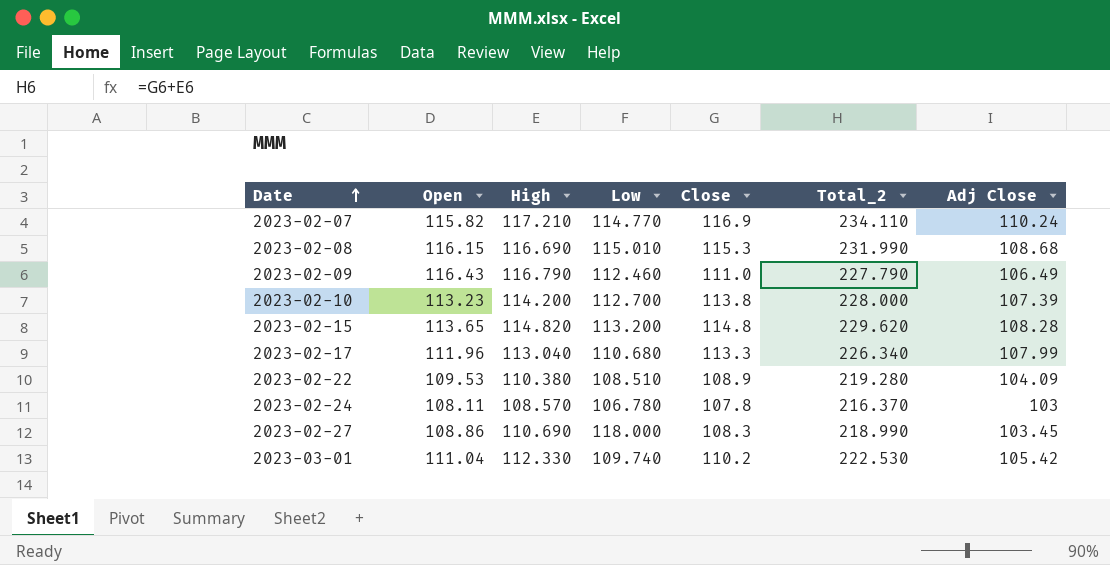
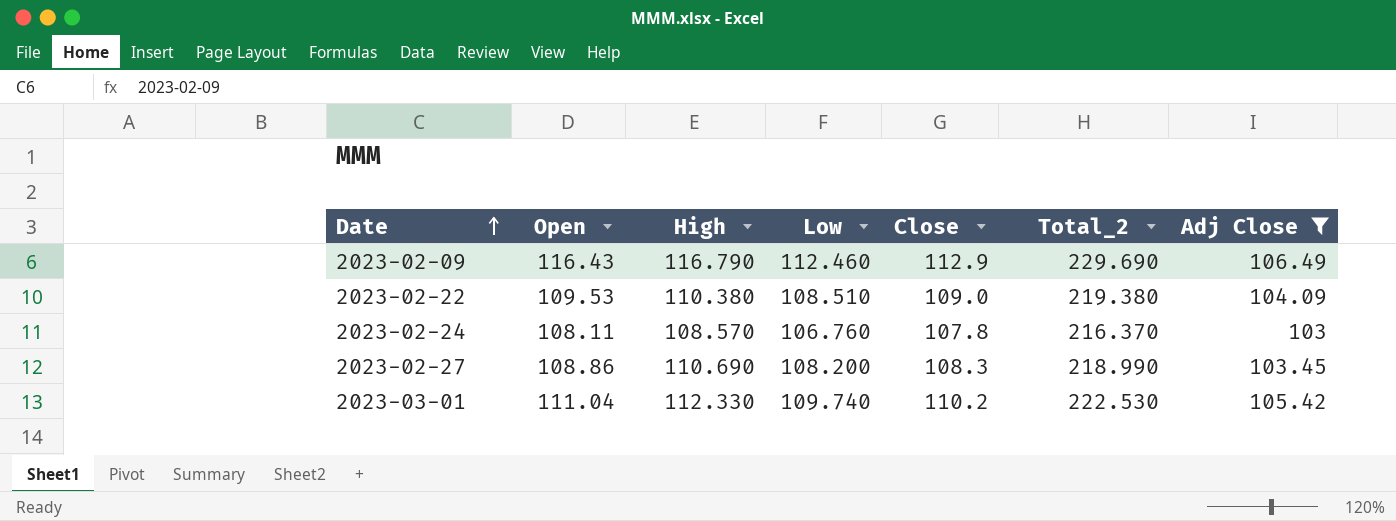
filter: none -> Adj Close <= 106.49
2023-02-09 | Close: 111.0 -> 112.9
2023-02-09 | Total_2: 227.790 -> 229.690
2023-02-22 | Close: 108.9 -> 109.0
2023-02-22 | Total_2: 219.280 -> 219.380
2023-02-24 | Low: 106.780 -> 106.760
2023-02-27 | Low: 118.000 -> 108.200

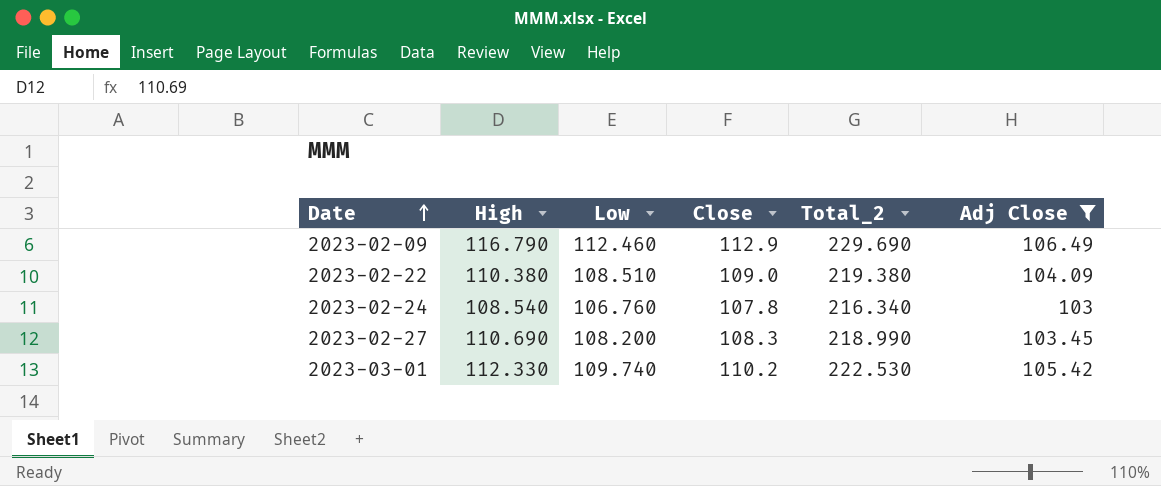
column Open | position: 2 -> none
2023-02-24 | High: 108.570 -> 108.540
2023-02-24 | Total_2: 216.370 -> 216.340

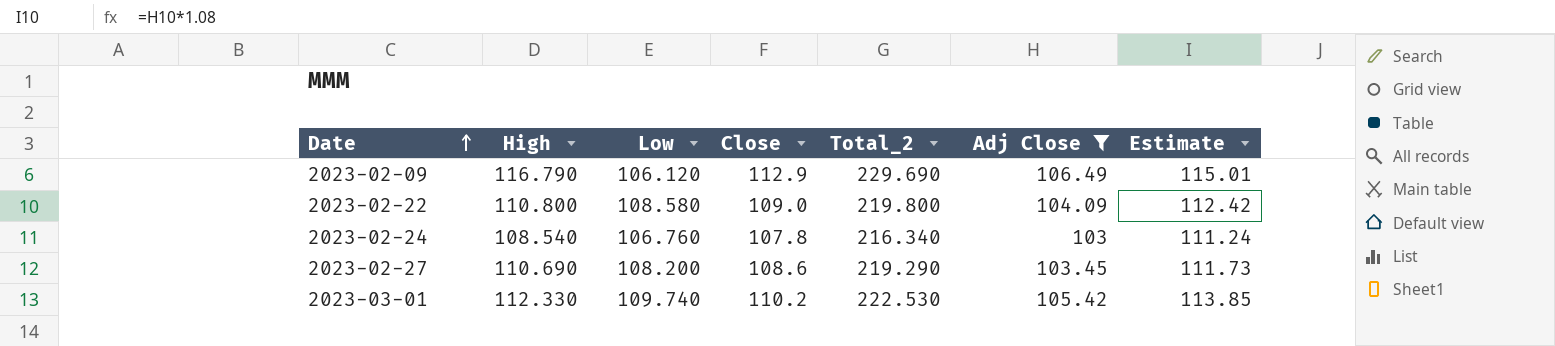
column Estimate | formula: none -> [Adj Close] * 1.08
2023-02-09 | Low: 112.460 -> 106.120
2023-02-22 | High: 110.380 -> 110.800
2023-02-22 | Low: 108.510 -> 108.580
2023-02-22 | Total_2: 219.380 -> 219.800
2023-02-27 | Close: 108.3 -> 108.6
2023-02-27 | Total_2: 218.990 -> 219.290

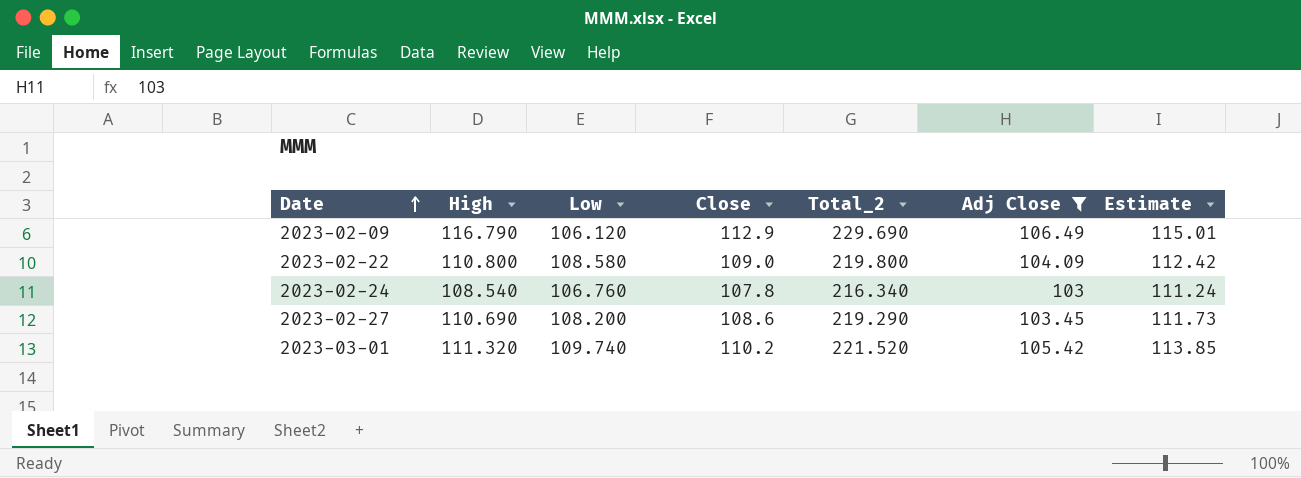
2023-03-01 | High: 112.330 -> 111.320
2023-03-01 | Total_2: 222.530 -> 221.520

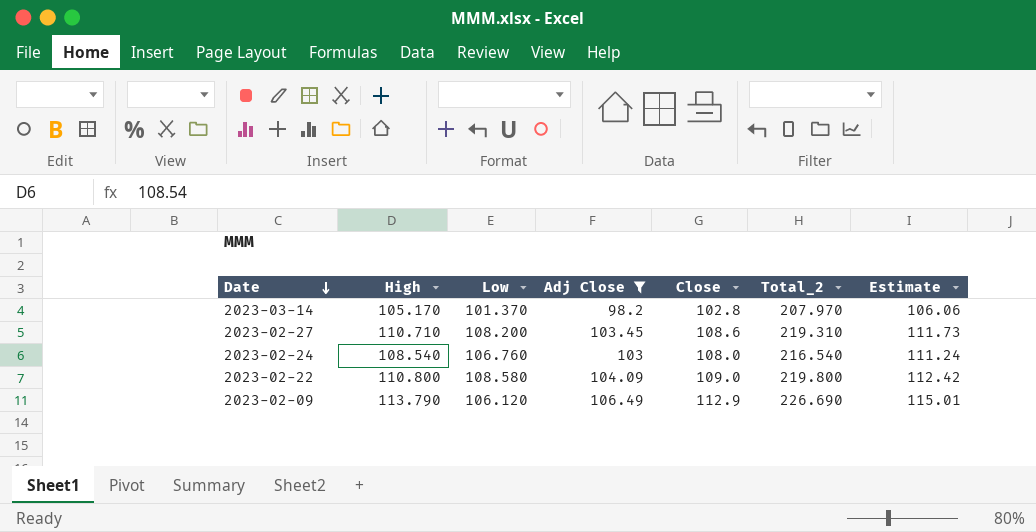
row order: Date ascending -> Date descending
column Adj Close | position: 6 -> 4
row 2023-03-01: 111.320 | 109.740 | 110.2 | 221.520 | 105.42 | 113.85 -> none
row 2023-03-14: none -> 105.170 | 101.370 | 98.2 | 102.8 | 207.970 | 106.06
2023-02-27 | High: 110.690 -> 110.710
2023-02-27 | Total_2: 219.290 -> 219.310
2023-02-24 | Close: 107.8 -> 108.0
2023-02-24 | Total_2: 216.340 -> 216.540
2023-02-09 | High: 116.790 -> 113.790
2023-02-09 | Total_2: 229.690 -> 226.690

